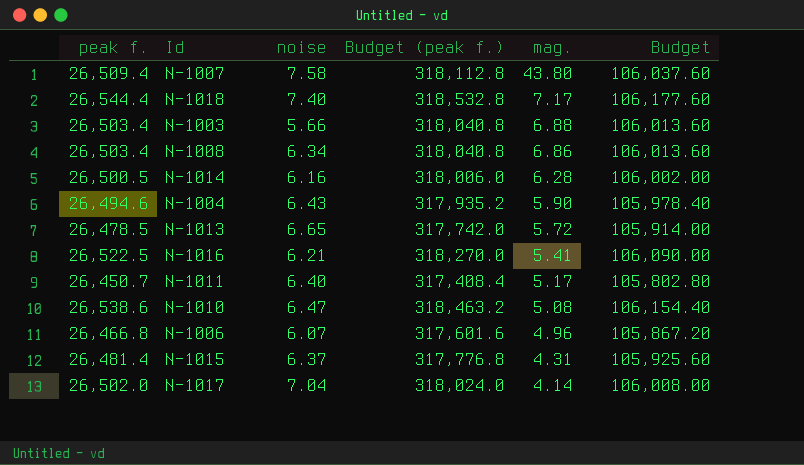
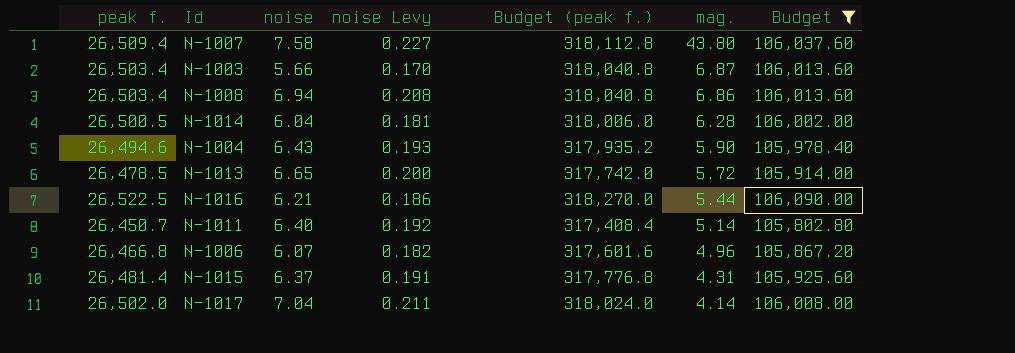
filter: none -> Budget <= 106,090.00
column noise Levy | formula: none -> [noise] * 0.03
N-1003 | mag.: 6.88 -> 6.87
N-1008 | noise: 6.34 -> 6.94
N-1014 | noise: 6.16 -> 6.04
N-1016 | mag.: 5.41 -> 5.44
N-1011 | mag.: 5.17 -> 5.14

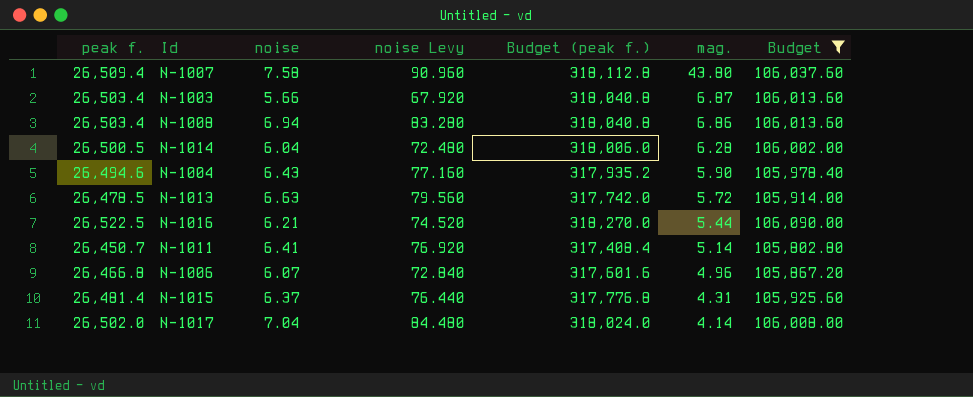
column noise Levy | formula: [noise] * 0.03 -> [noise] * 12
N-1013 | noise: 6.65 -> 6.63
N-1011 | noise: 6.40 -> 6.41

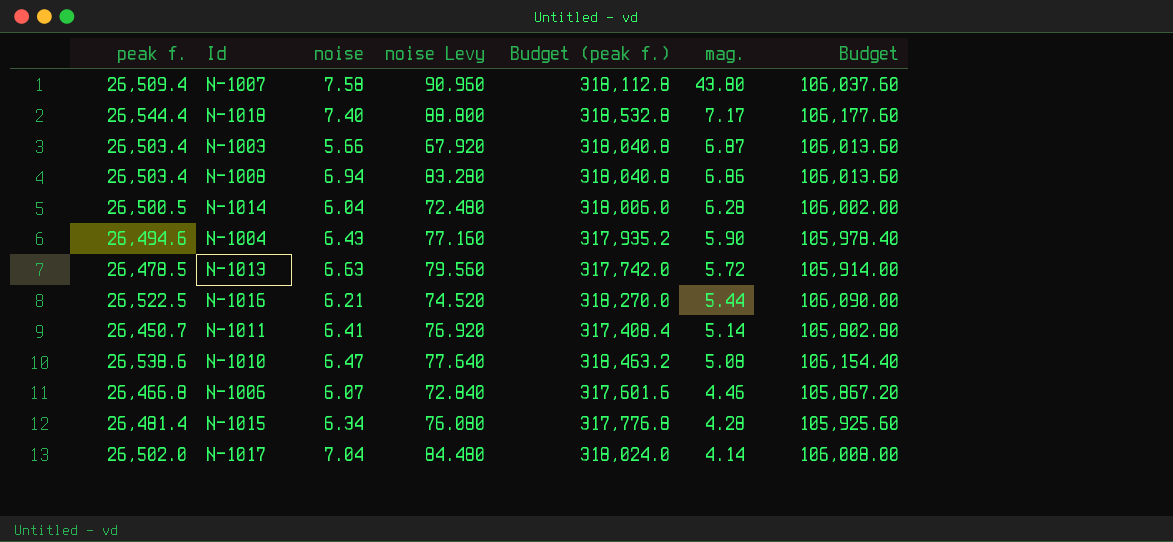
filter: Budget <= 106,090.00 -> none
N-1006 | mag.: 4.96 -> 4.46
N-1015 | noise: 6.37 -> 6.34
N-1015 | noise Levy: 76.440 -> 76.080
N-1015 | mag.: 4.31 -> 4.28

